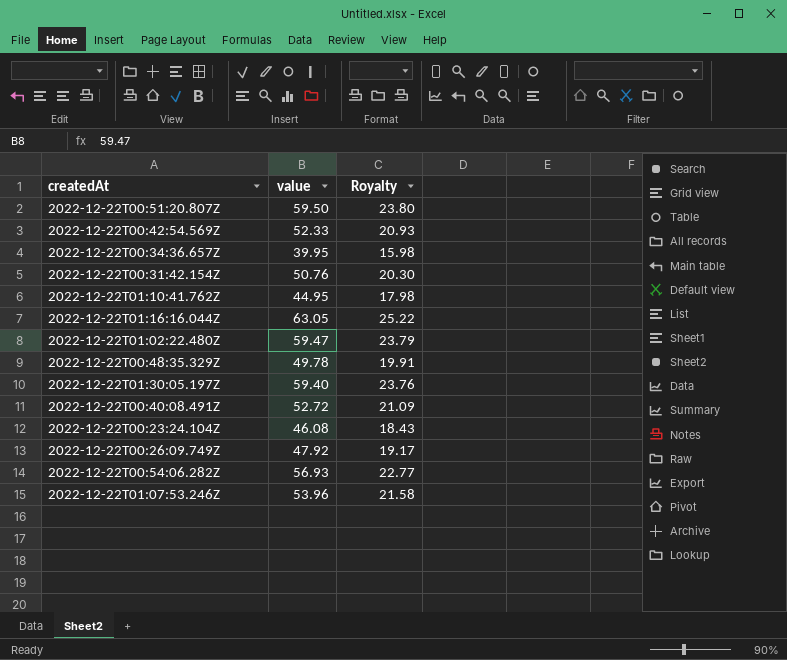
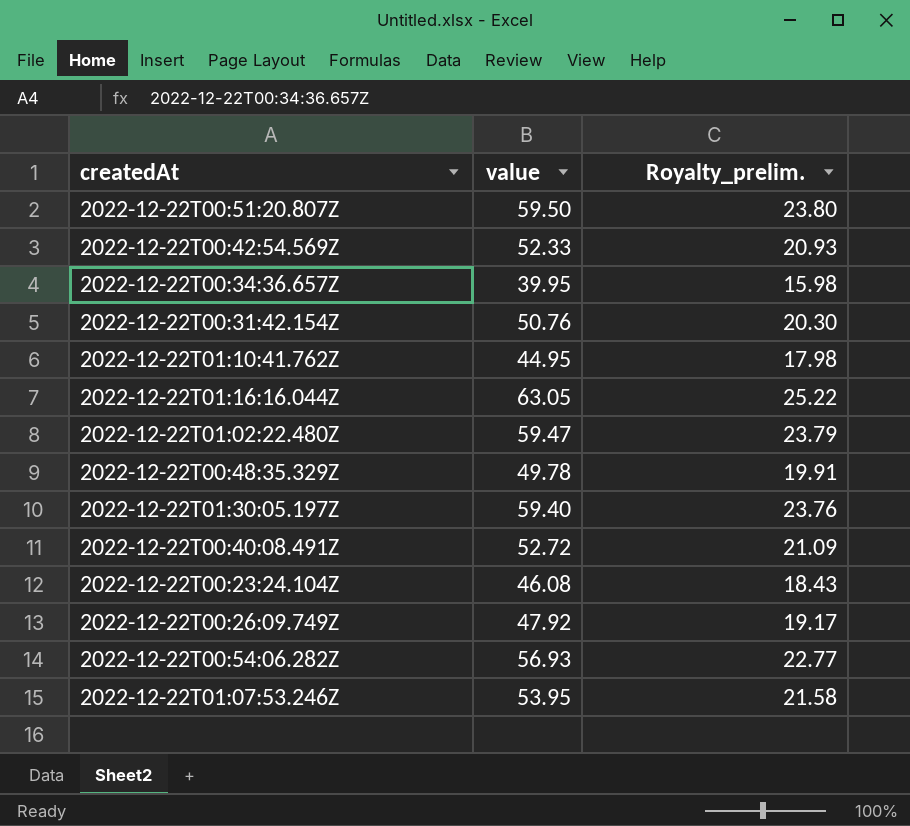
column name: Royalty -> Royalty_prelim.
2022-12-22T01:07:53.246Z | value: 53.96 -> 53.95

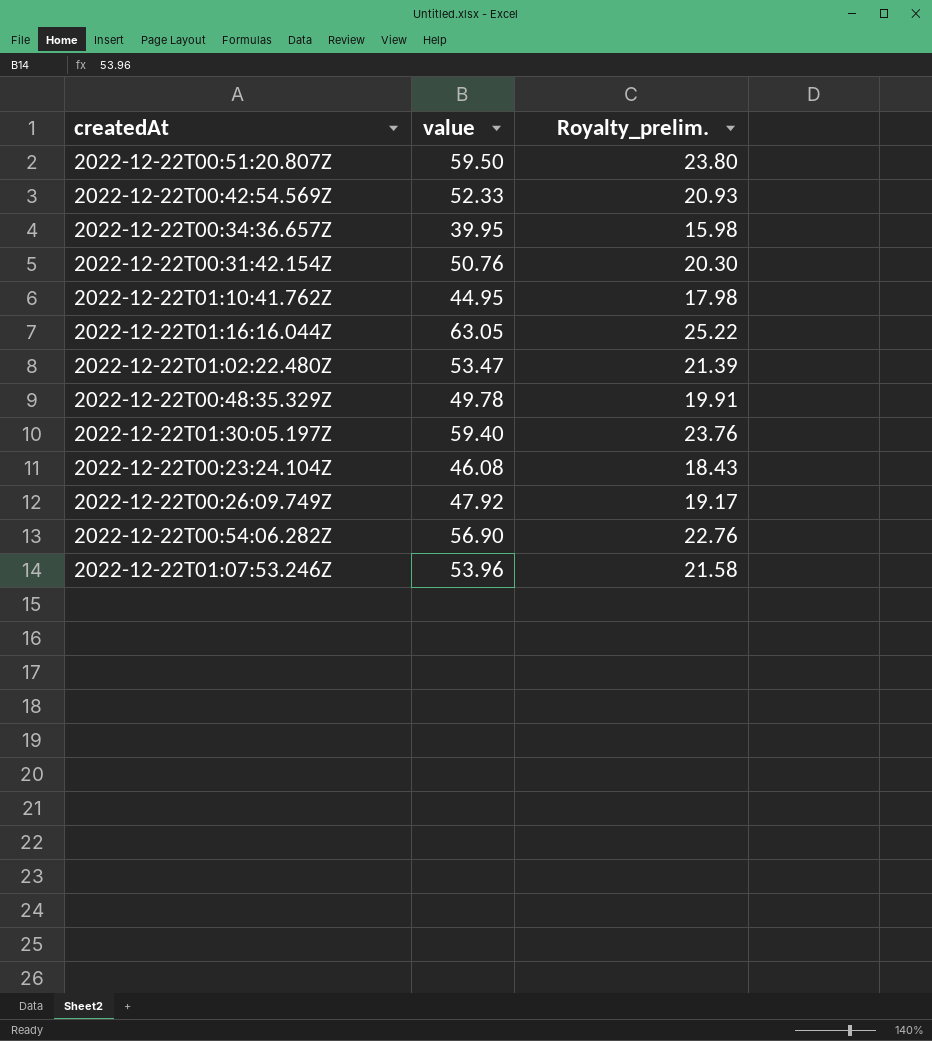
row 2022-12-22T00:40:08.491Z: 52.72 | 21.09 -> none
2022-12-22T01:02:22.480Z | value: 59.47 -> 53.47
2022-12-22T01:02:22.480Z | Royalty_prelim.: 23.79 -> 21.39
2022-12-22T00:54:06.282Z | value: 56.93 -> 56.90
2022-12-22T00:54:06.282Z | Royalty_prelim.: 22.77 -> 22.76
2022-12-22T01:07:53.246Z | value: 53.95 -> 53.96

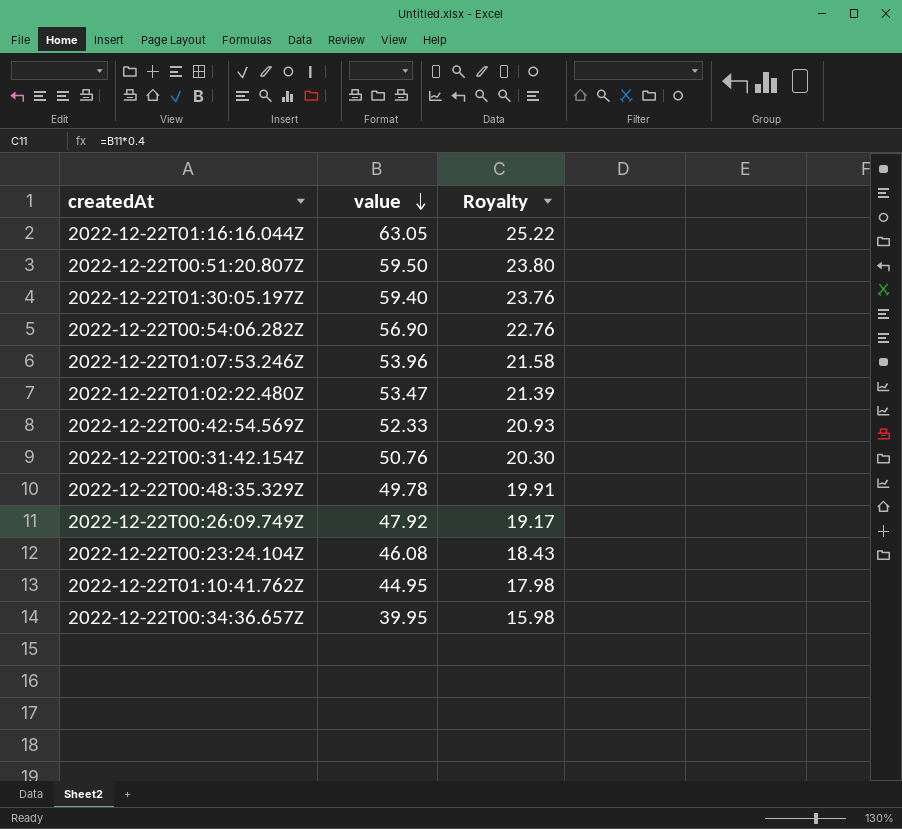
row order: none -> value descending
column name: Royalty_prelim. -> Royalty

